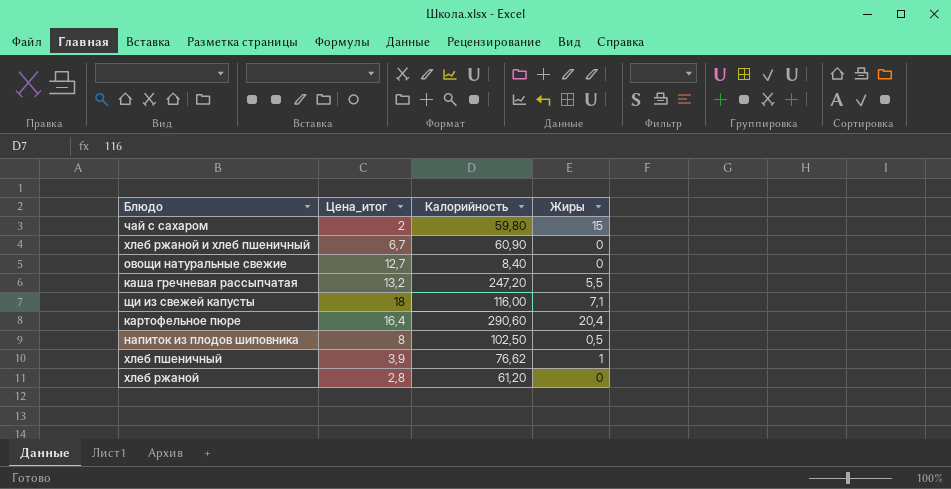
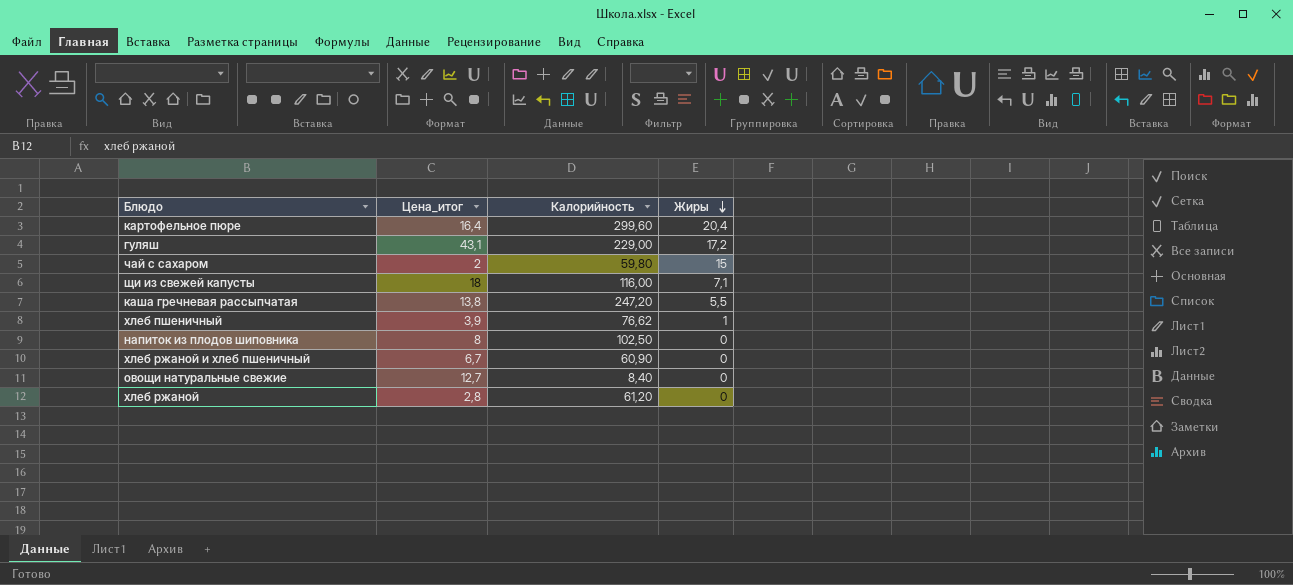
row order: none -> Жиры descending
картофельное пюре | Калорийность: 290,60 -> 299,60
row гуляш: none -> 43,1 | 229,00 | 17,2
каша гречневая рассыпчатая | Цена_итог: 13,2 -> 13,8
напиток из плодов шиповника | Жиры: 0,5 -> 0

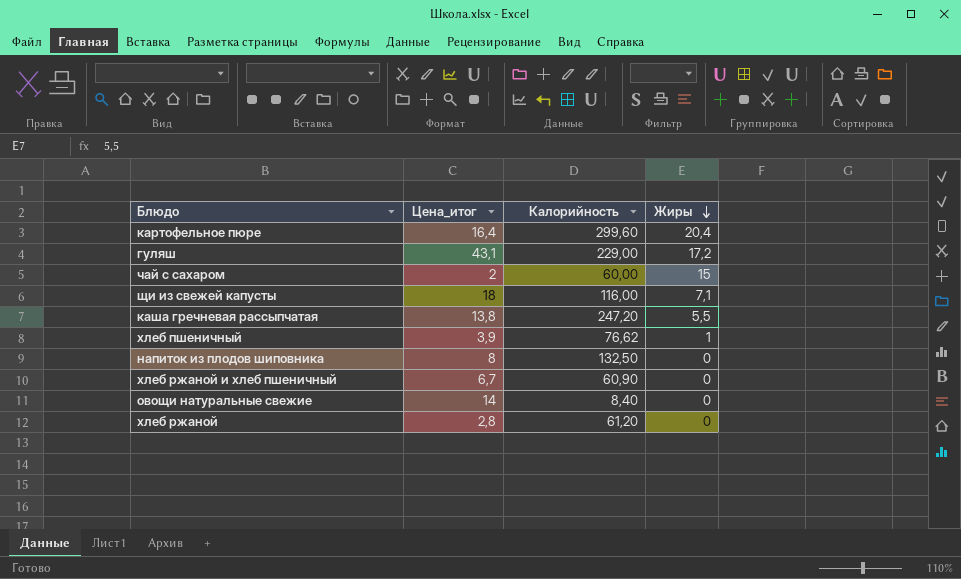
чай с сахаром | Калорийность: 59,80 -> 60,00
напиток из плодов шиповника | Калорийность: 102,50 -> 132,50
овощи натуральные свежие | Цена_итог: 12,7 -> 14

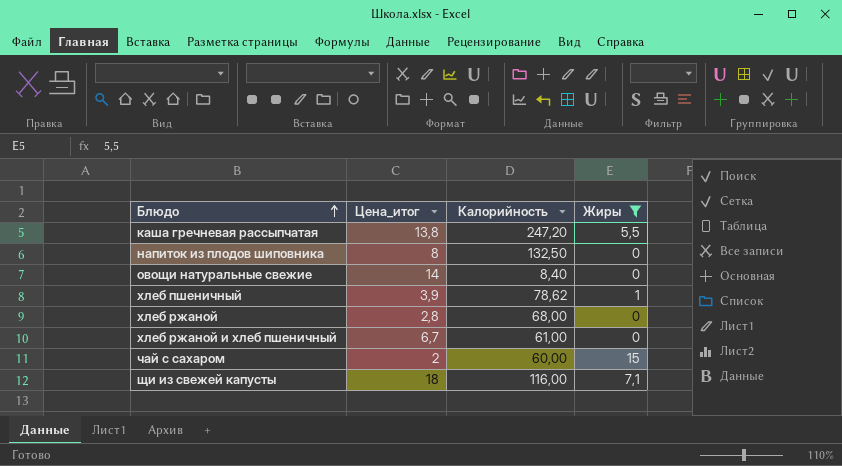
filter: none -> Жиры <= 15
row order: Жиры descending -> Блюдо ascending
хлеб пшеничный | Калорийность: 76,62 -> 78,62
хлеб ржаной | Калорийность: 61,20 -> 68,00
хлеб ржаной и хлеб пшеничный | Калорийность: 60,90 -> 61,00

